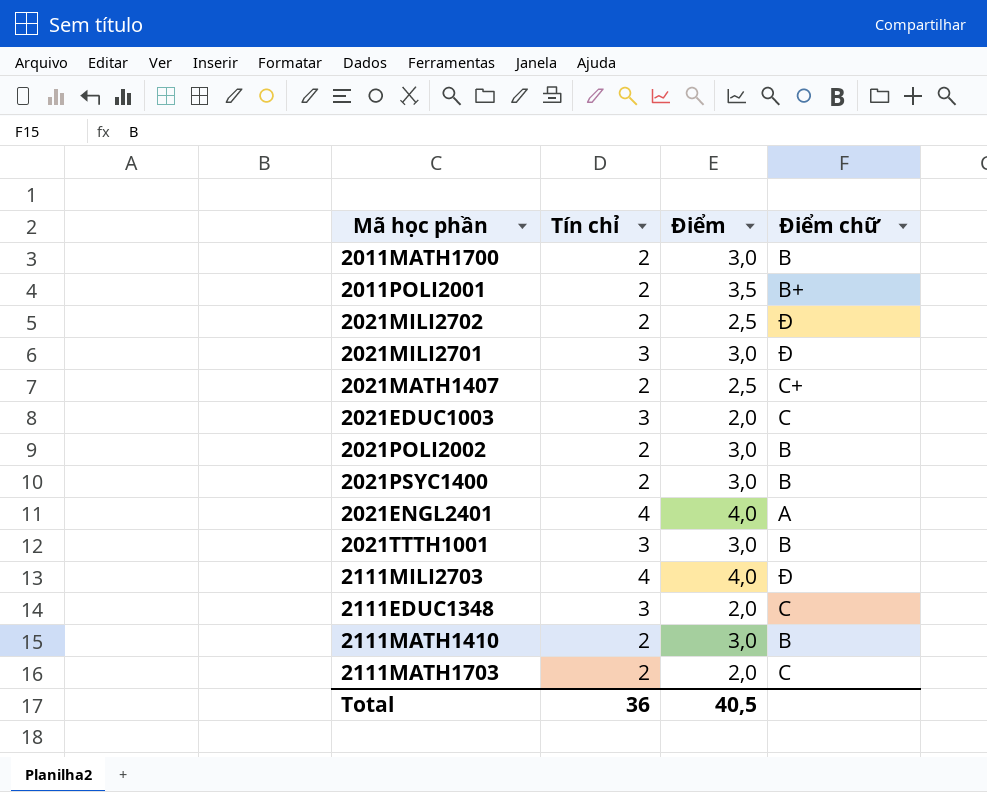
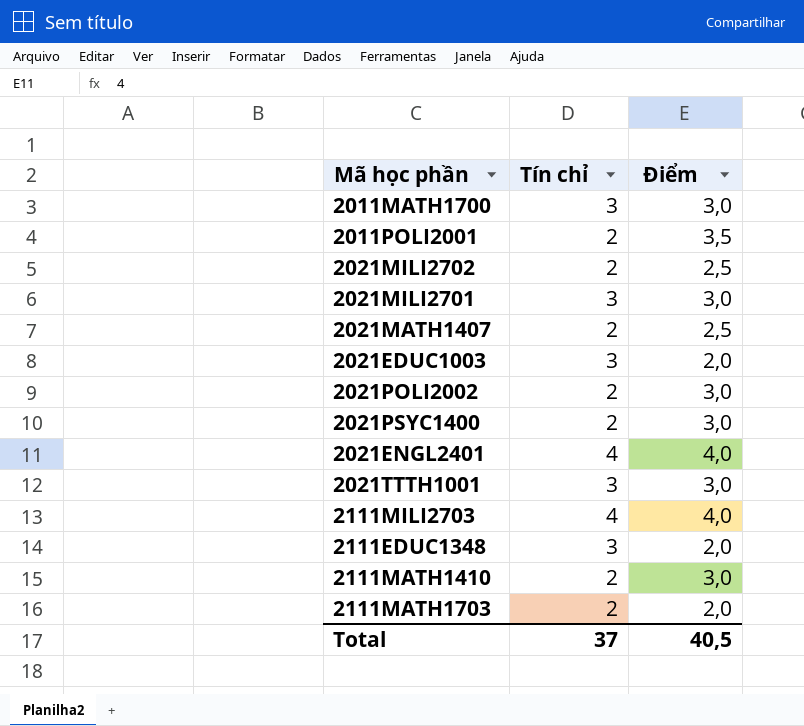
column Điểm chữ | position: 4 -> none
2011MATH1700 | Tín chỉ: 2 -> 3
Total | Tín chỉ: 36 -> 37

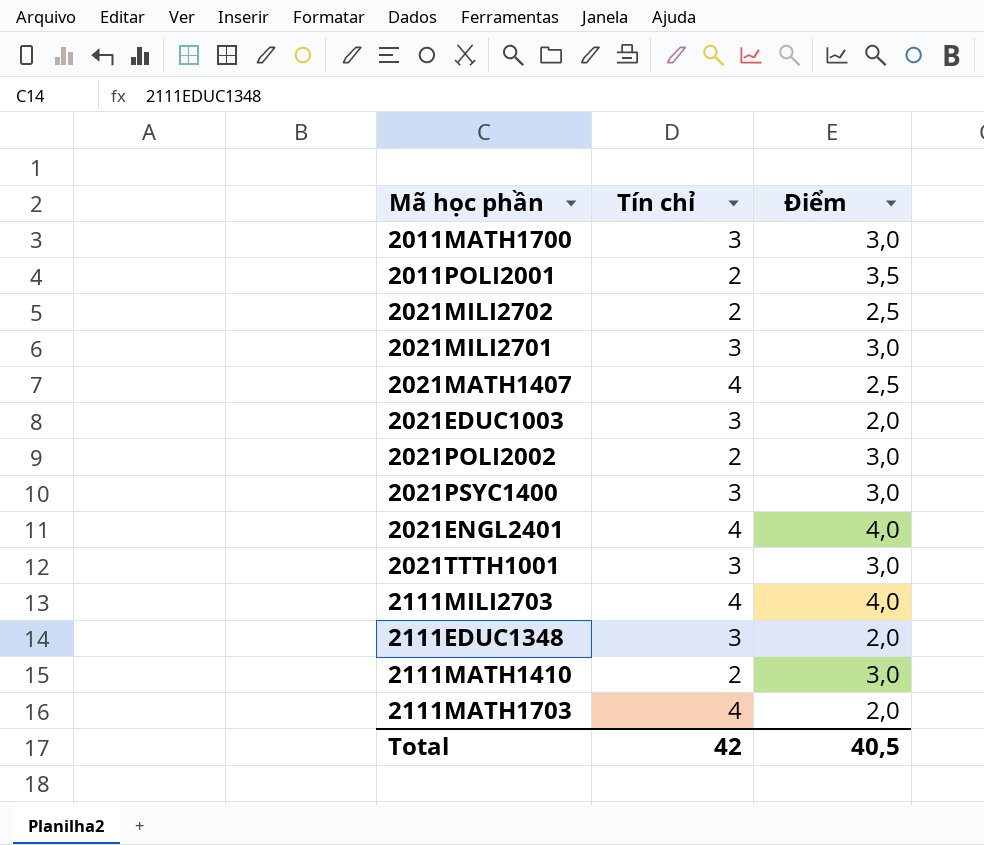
2021MATH1407 | Tín chỉ: 2 -> 4
2021PSYC1400 | Tín chỉ: 2 -> 3
2111MATH1703 | Tín chỉ: 2 -> 4
Total | Tín chỉ: 37 -> 42

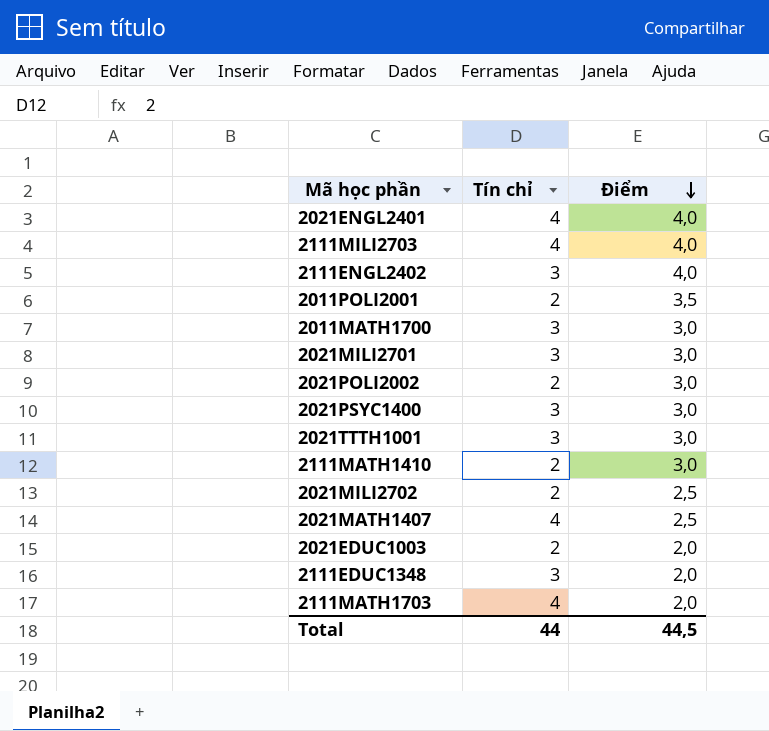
row order: none -> Điểm descending
row 2111ENGL2402: none -> 3 | 4,0
2021EDUC1003 | Tín chỉ: 3 -> 2
Total | Tín chỉ: 42 -> 44
Total | Điểm: 40,5 -> 44,5

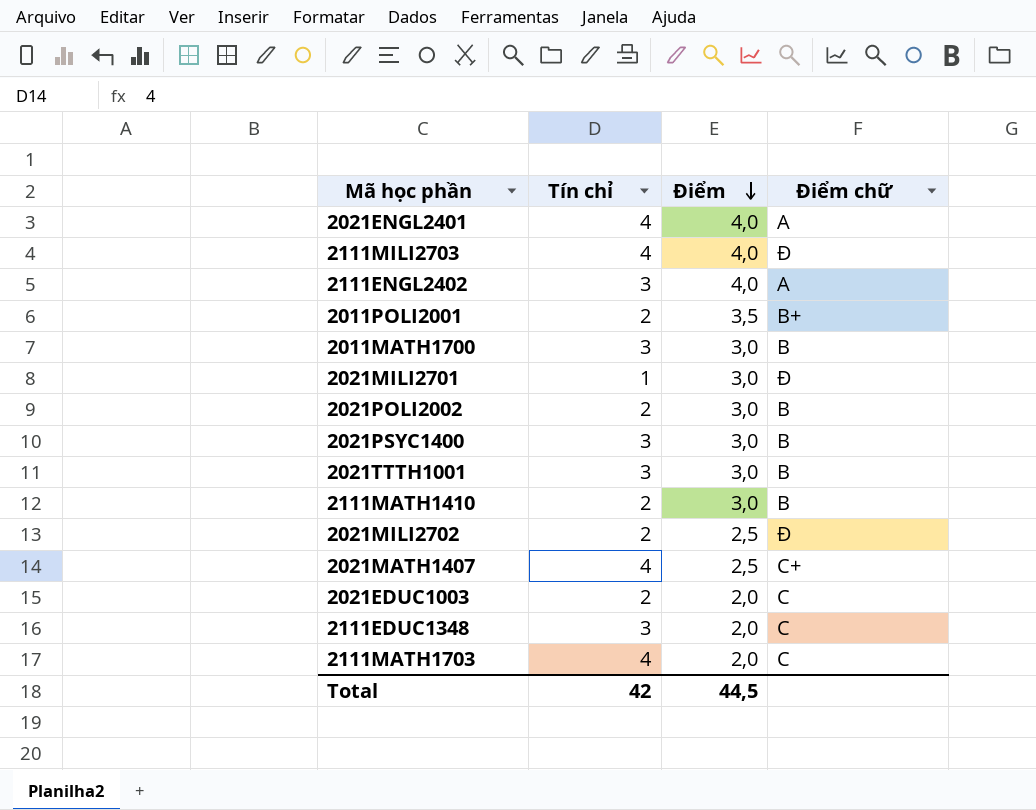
column Điểm chữ | position: none -> 4
2021MILI2701 | Tín chỉ: 3 -> 1
Total | Tín chỉ: 44 -> 42

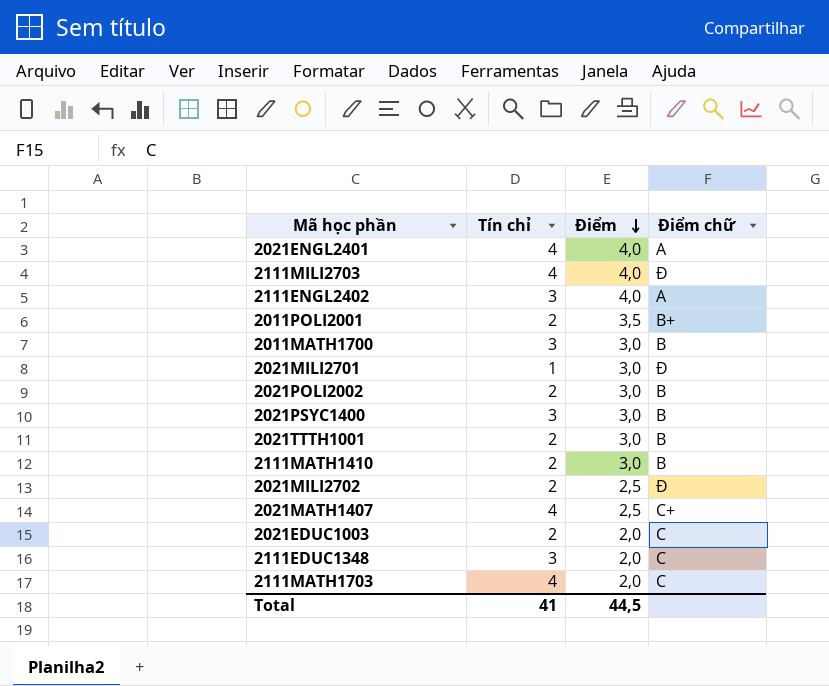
2021TTTH1001 | Tín chỉ: 3 -> 2
Total | Tín chỉ: 42 -> 41

